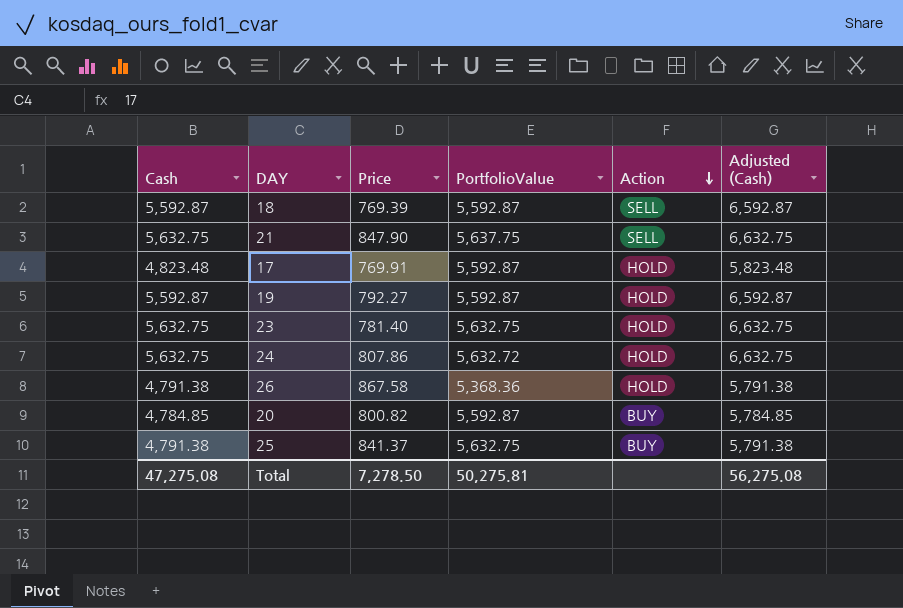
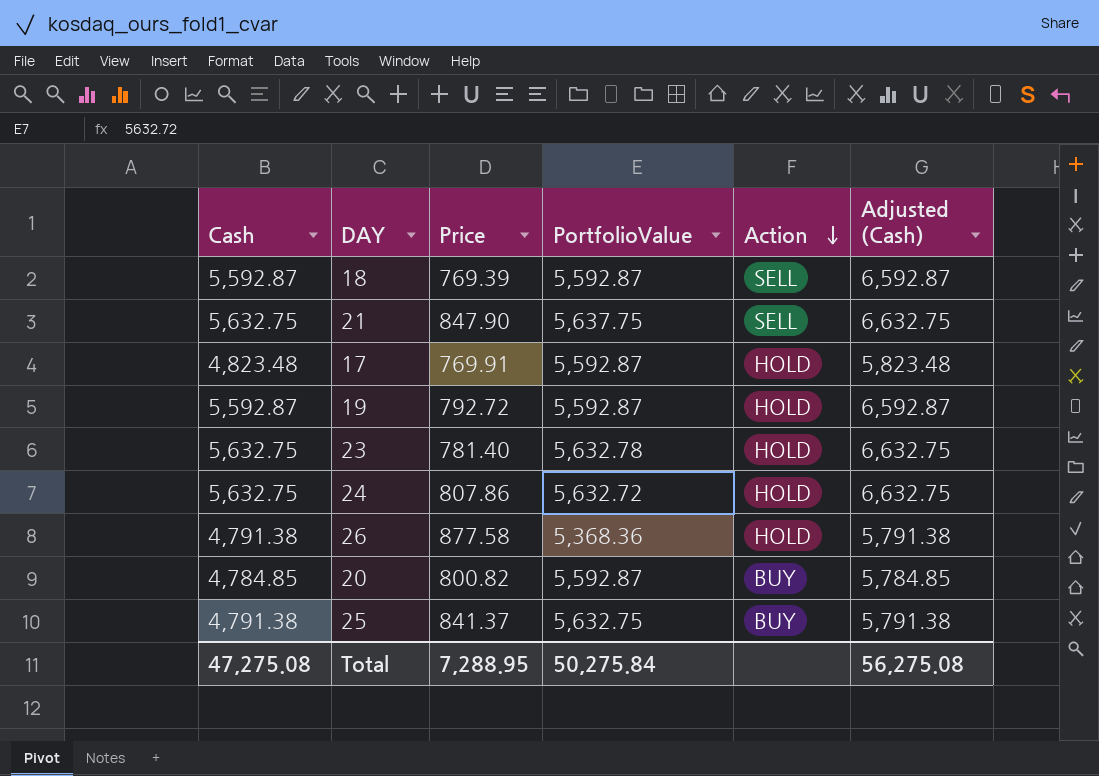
19 | Price: 792.27 -> 792.72
23 | PortfolioValue: 5,632.75 -> 5,632.78
26 | Price: 867.58 -> 877.58
Total | Price: 7,278.50 -> 7,288.95
Total | PortfolioValue: 50,275.81 -> 50,275.84

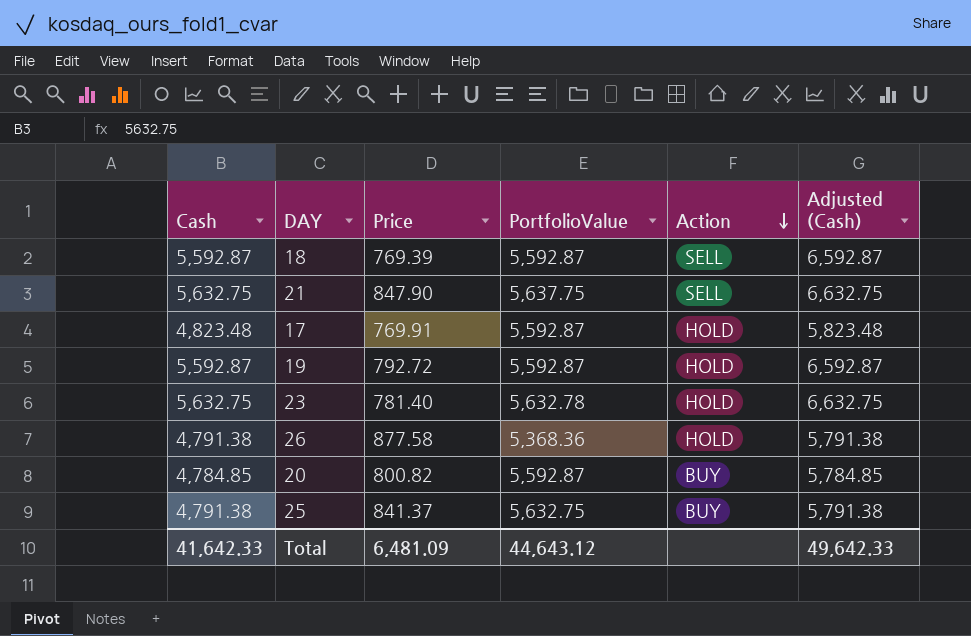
row 24: 5,632.75 | 807.86 | 5,632.72 | HOLD | 6,632.75 -> none
Total | Cash: 47,275.08 -> 41,642.33
Total | Price: 7,288.95 -> 6,481.09
Total | PortfolioValue: 50,275.84 -> 44,643.12
Total | Adjusted (Cash): 56,275.08 -> 49,642.33

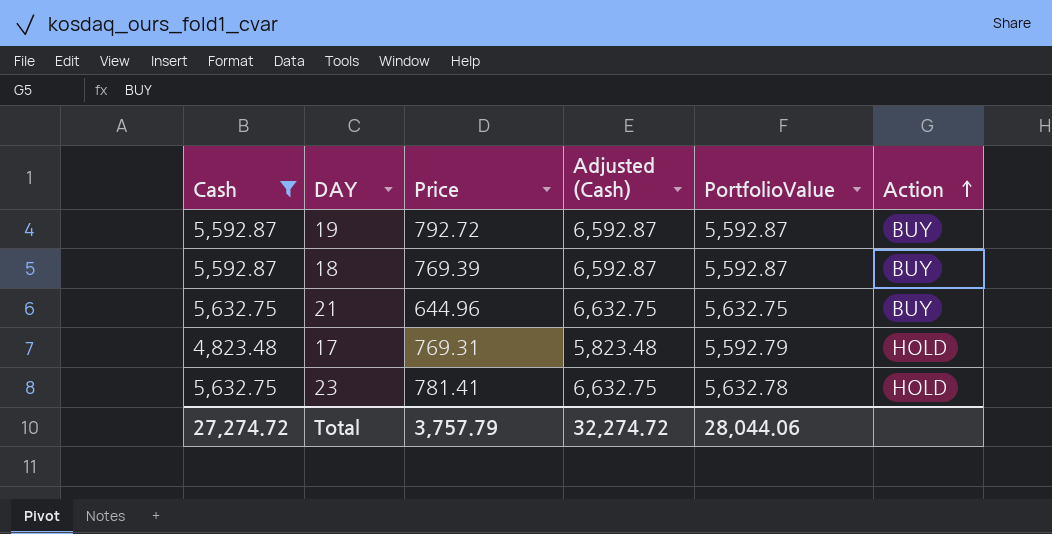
filter: none -> Cash >= 4,823.48
row order: Action descending -> Action ascending
column Adjusted (Cash) | position: 6 -> 4
19 | Action: HOLD -> BUY
18 | Action: SELL -> BUY
21 | Price: 847.90 -> 644.96
21 | PortfolioValue: 5,637.75 -> 5,632.75
21 | Action: SELL -> BUY
17 | Price: 769.91 -> 769.31
17 | PortfolioValue: 5,592.87 -> 5,592.79
23 | Price: 781.40 -> 781.41
Total | Cash: 41,642.33 -> 27,274.72
Total | Price: 6,481.09 -> 3,757.79
Total | Adjusted (Cash): 49,642.33 -> 32,274.72
Total | PortfolioValue: 44,643.12 -> 28,044.06

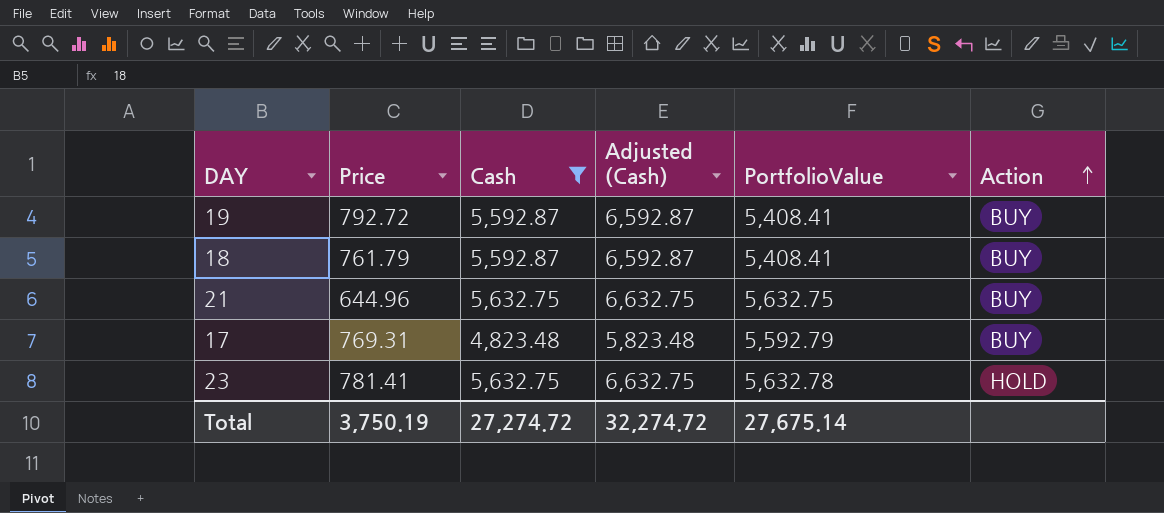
column Cash | position: 1 -> 3
19 | PortfolioValue: 5,592.87 -> 5,408.41
18 | Price: 769.39 -> 761.79
18 | PortfolioValue: 5,592.87 -> 5,408.41
17 | Action: HOLD -> BUY
Total | Price: 3,757.79 -> 3,750.19
Total | PortfolioValue: 28,044.06 -> 27,675.14

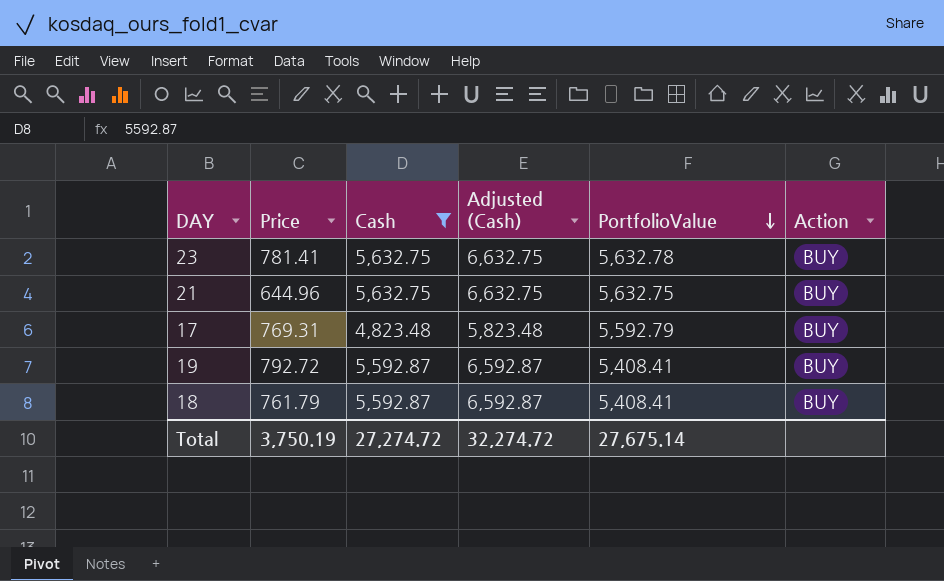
row order: Action ascending -> PortfolioValue descending
23 | Action: HOLD -> BUY

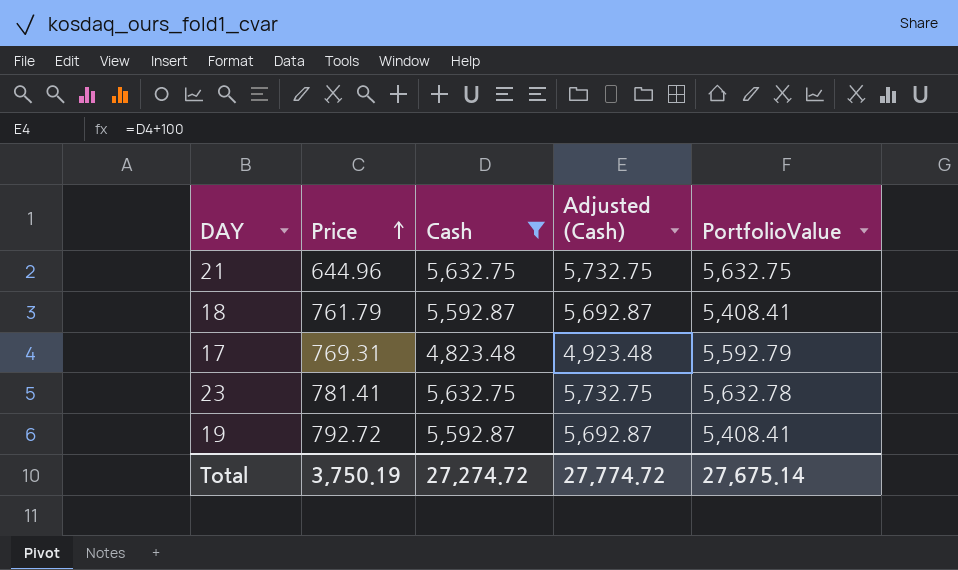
row order: PortfolioValue descending -> Price ascending
column Action | position: 6 -> none
column Adjusted (Cash) | formula: [Cash] + 1000 -> [Cash] + 100
Total | Adjusted (Cash): 32,274.72 -> 27,774.72

